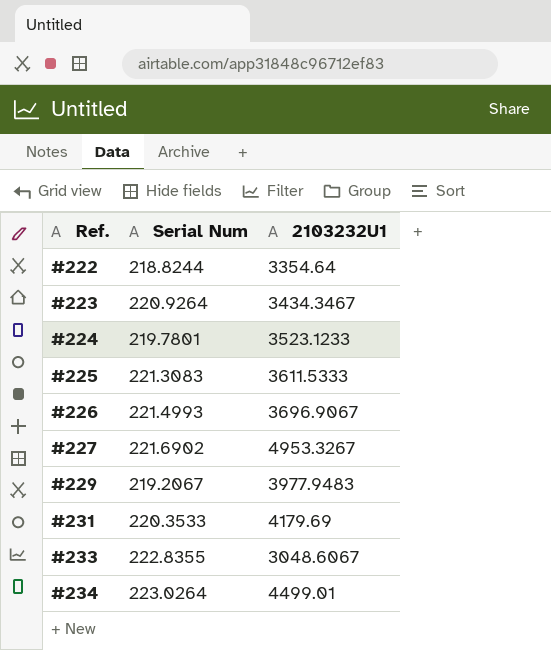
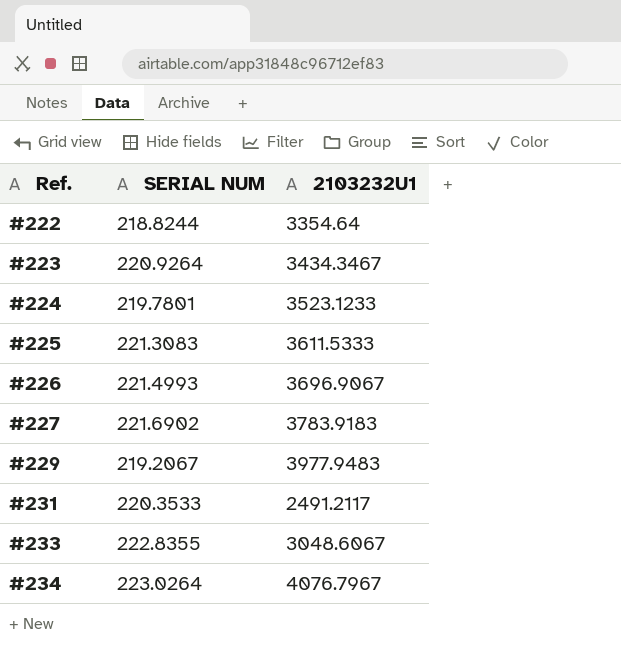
column name: Serial Num -> SERIAL NUM
#227 | 2103232U1: 4953.3267 -> 3783.9183
#231 | 2103232U1: 4179.69 -> 2491.2117
#234 | 2103232U1: 4499.01 -> 4076.7967

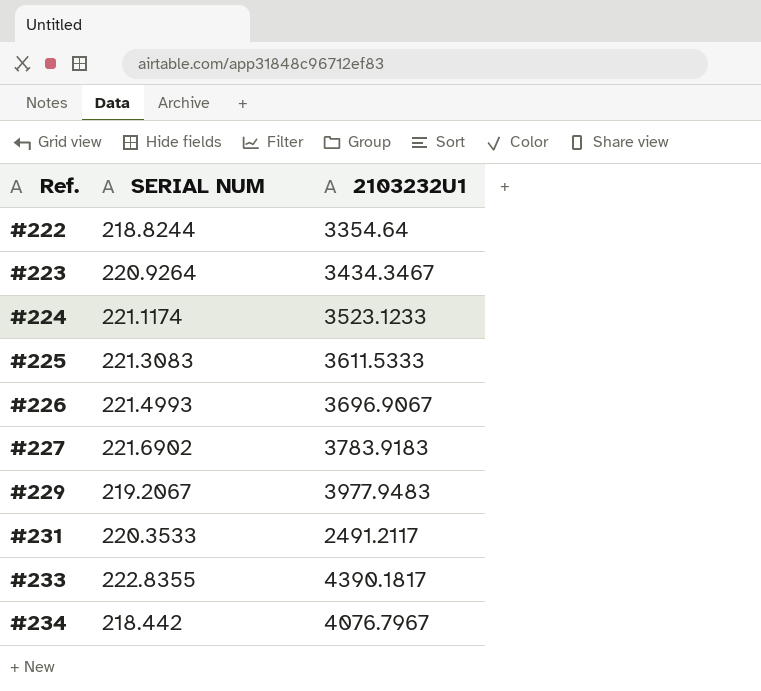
#224 | SERIAL NUM: 219.7801 -> 221.1174
#233 | 2103232U1: 3048.6067 -> 4390.1817
#234 | SERIAL NUM: 223.0264 -> 218.442

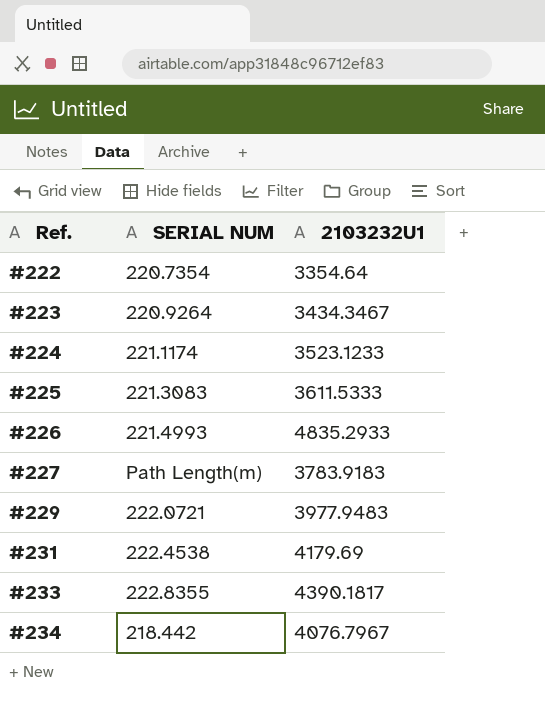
#222 | SERIAL NUM: 218.8244 -> 220.7354
#226 | 2103232U1: 3696.9067 -> 4835.2933
#227 | SERIAL NUM: 221.6902 -> Path Length(m)
#229 | SERIAL NUM: 219.2067 -> 222.0721
#231 | SERIAL NUM: 220.3533 -> 222.4538
#231 | 2103232U1: 2491.2117 -> 4179.69

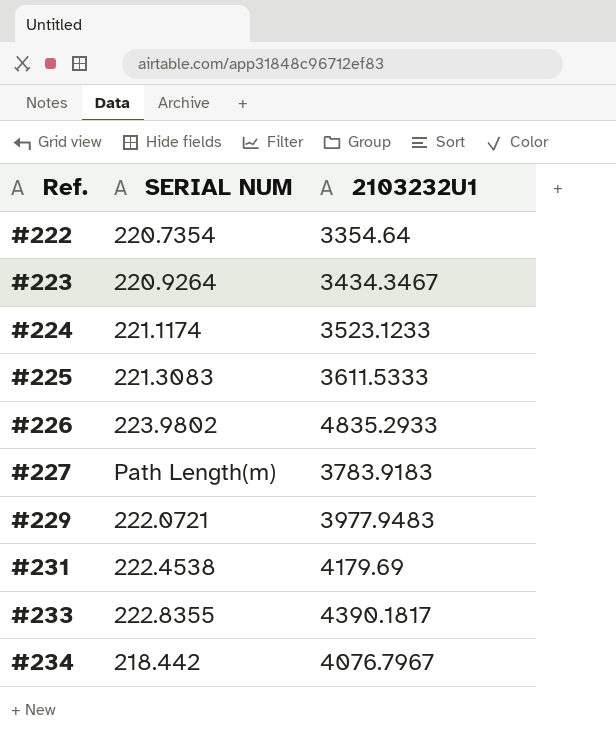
#226 | SERIAL NUM: 221.4993 -> 223.9802

